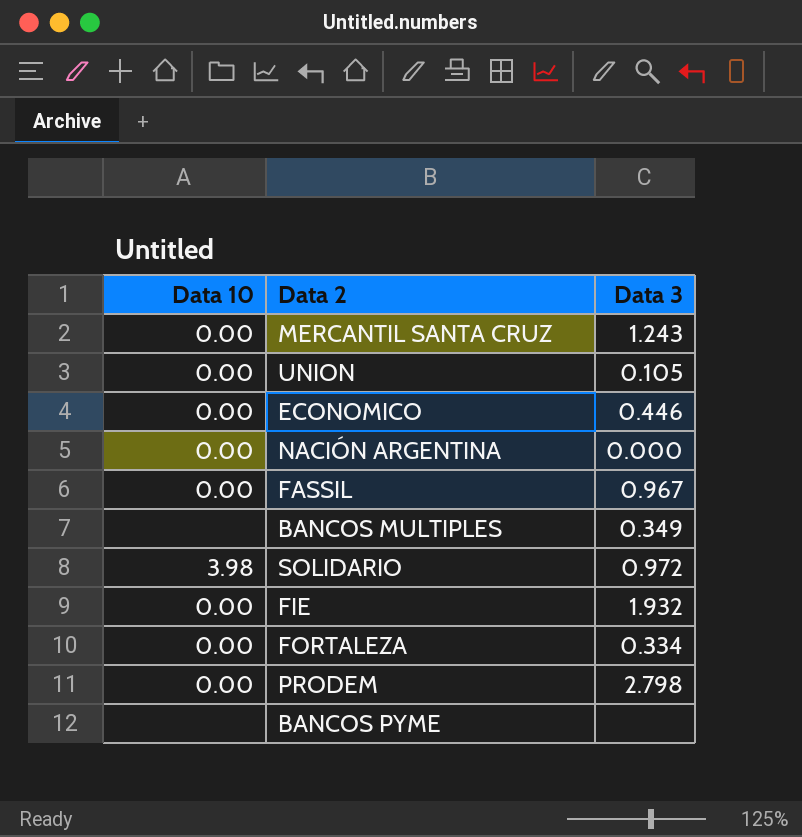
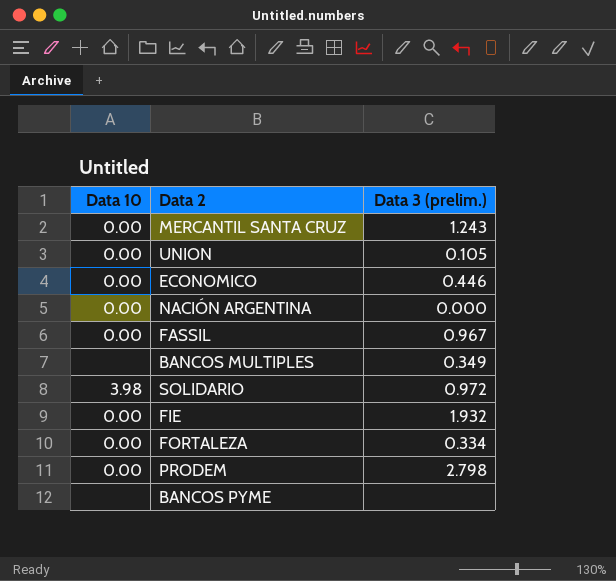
column name: Data 3 -> Data 3 (prelim.)

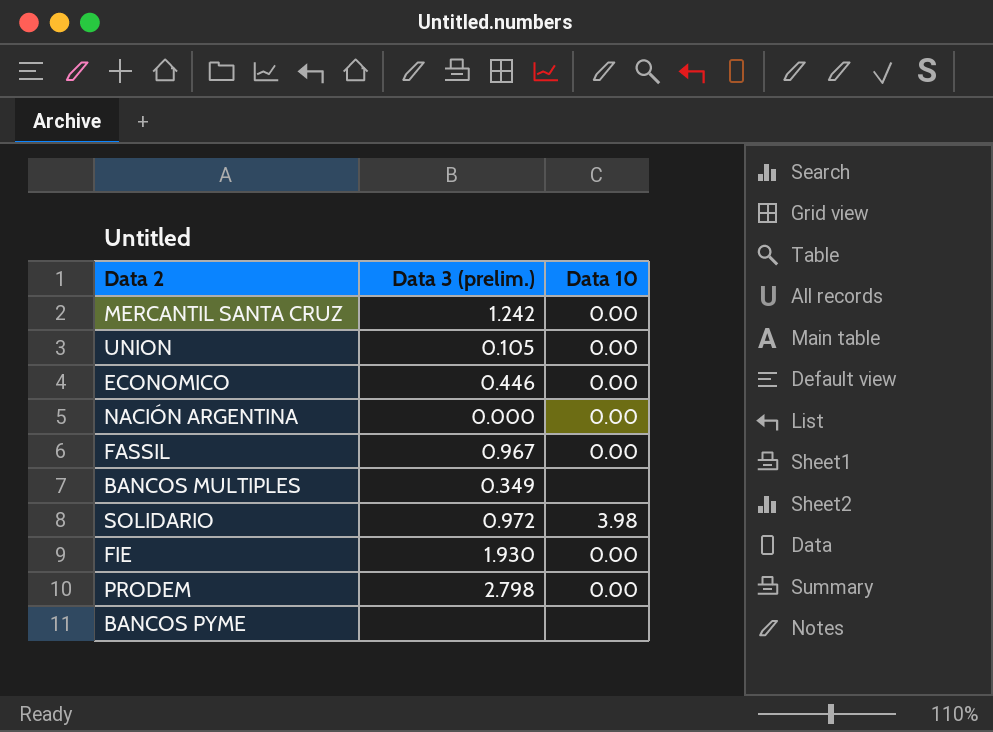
column Data 10 | position: 1 -> 3
row FORTALEZA: 0.00 | 0.334 -> none
MERCANTIL SANTA CRUZ | Data 3 (prelim.): 1.243 -> 1.242
FIE | Data 3 (prelim.): 1.932 -> 1.930

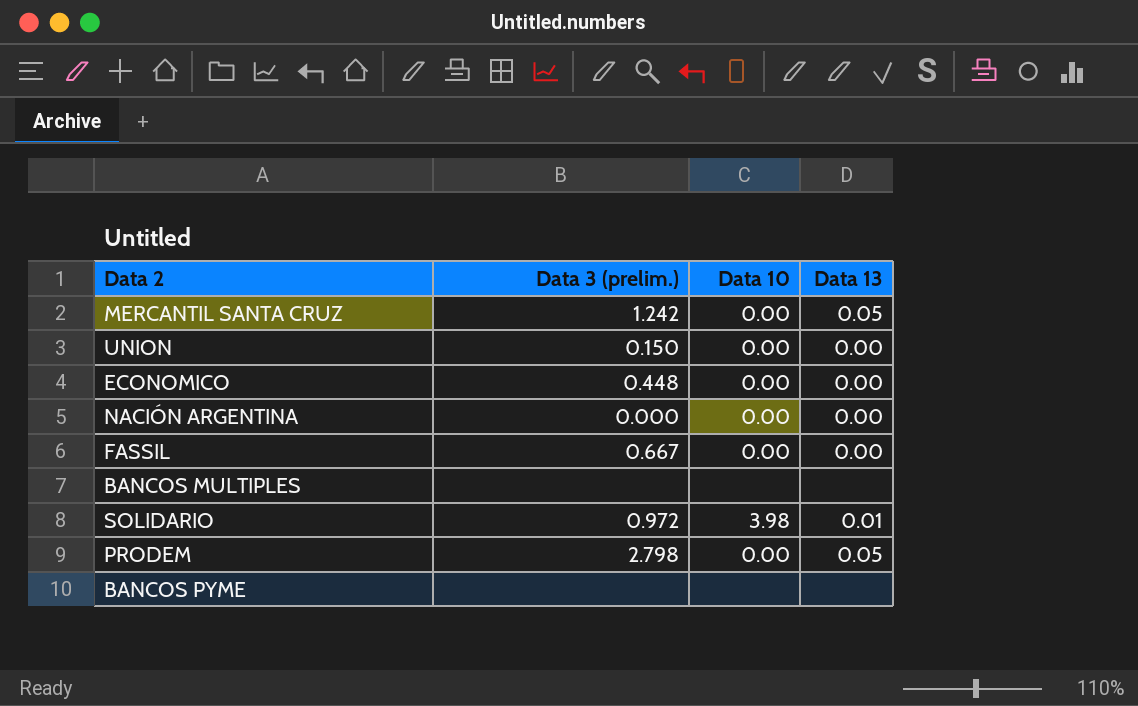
column Data 13 | position: none -> 4
row FIE: 1.930 | 0.00 -> none
UNION | Data 3 (prelim.): 0.105 -> 0.150
ECONOMICO | Data 3 (prelim.): 0.446 -> 0.448
FASSIL | Data 3 (prelim.): 0.967 -> 0.667
BANCOS MULTIPLES | Data 3 (prelim.): 0.349 -> none

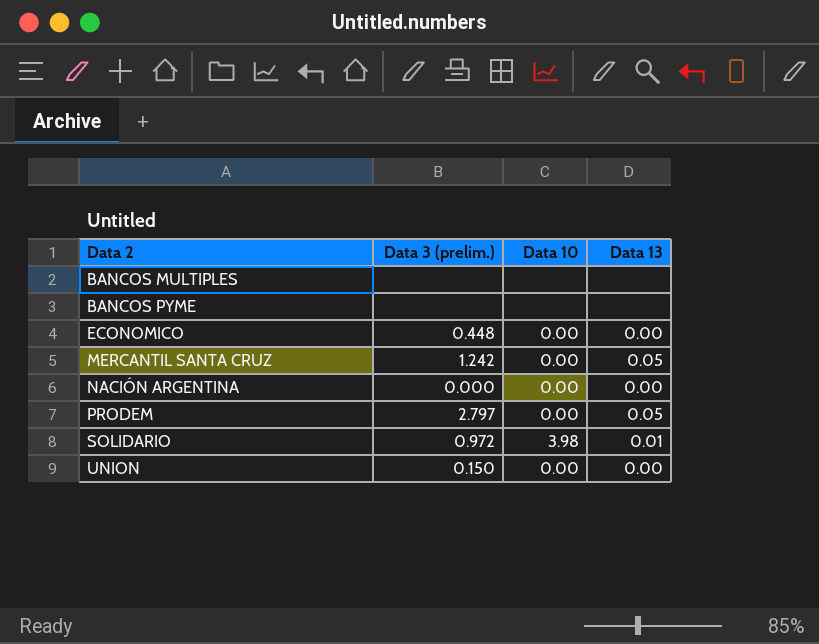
row order: none -> Data 2 ascending
row FASSIL: 0.667 | 0.00 | 0.00 -> none
PRODEM | Data 3 (prelim.): 2.798 -> 2.797

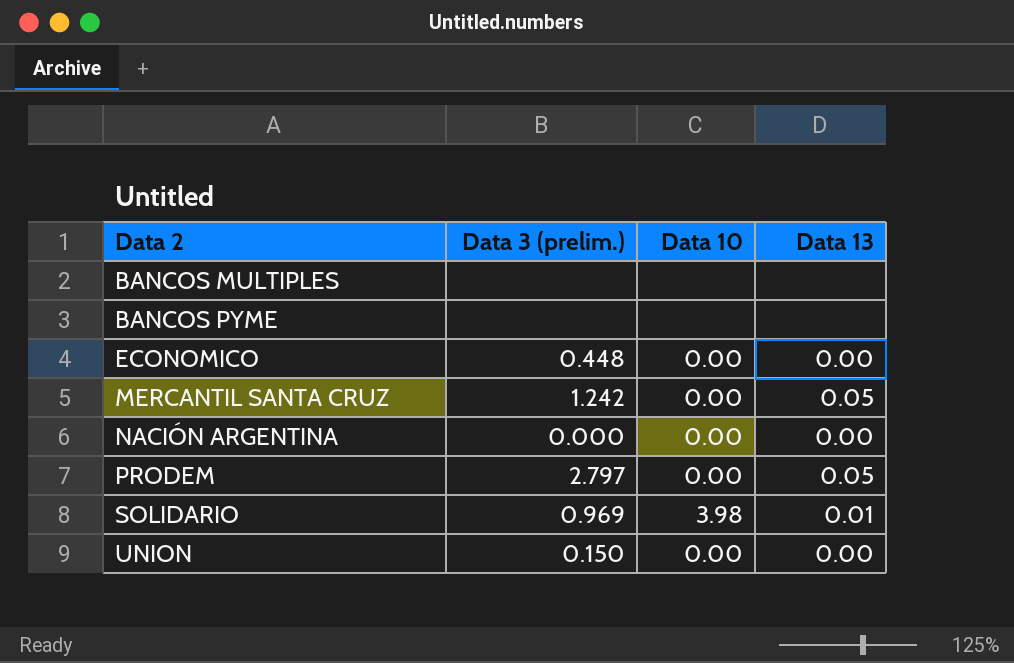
SOLIDARIO | Data 3 (prelim.): 0.972 -> 0.969

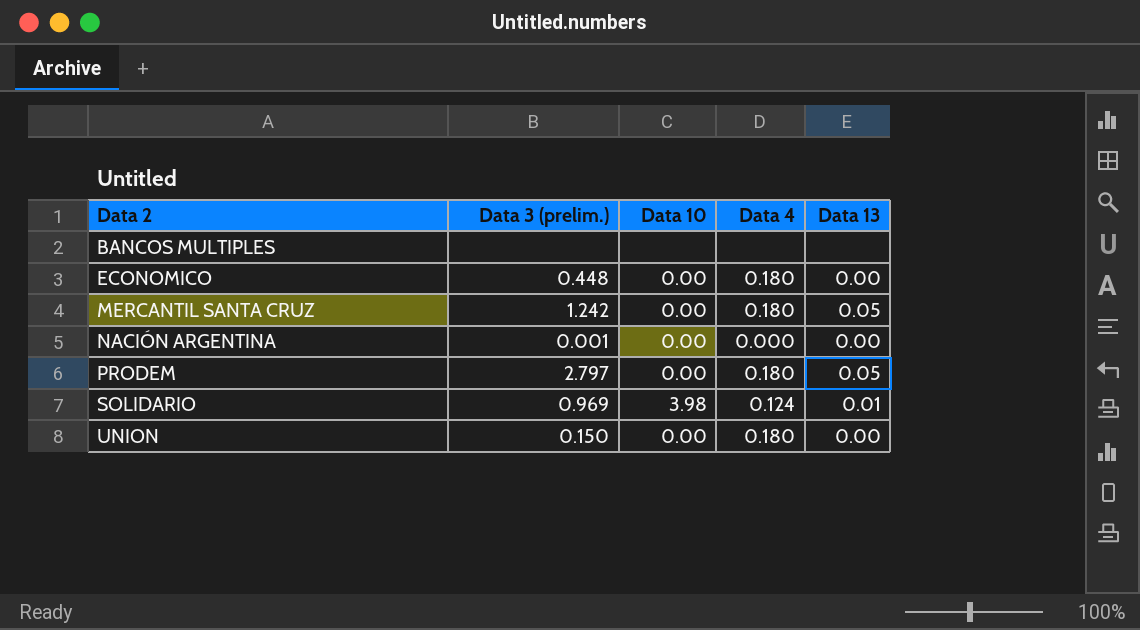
column Data 4 | position: none -> 4
row BANCOS PYME: none | none | none -> none
NACIÓN ARGENTINA | Data 3 (prelim.): 0.000 -> 0.001

